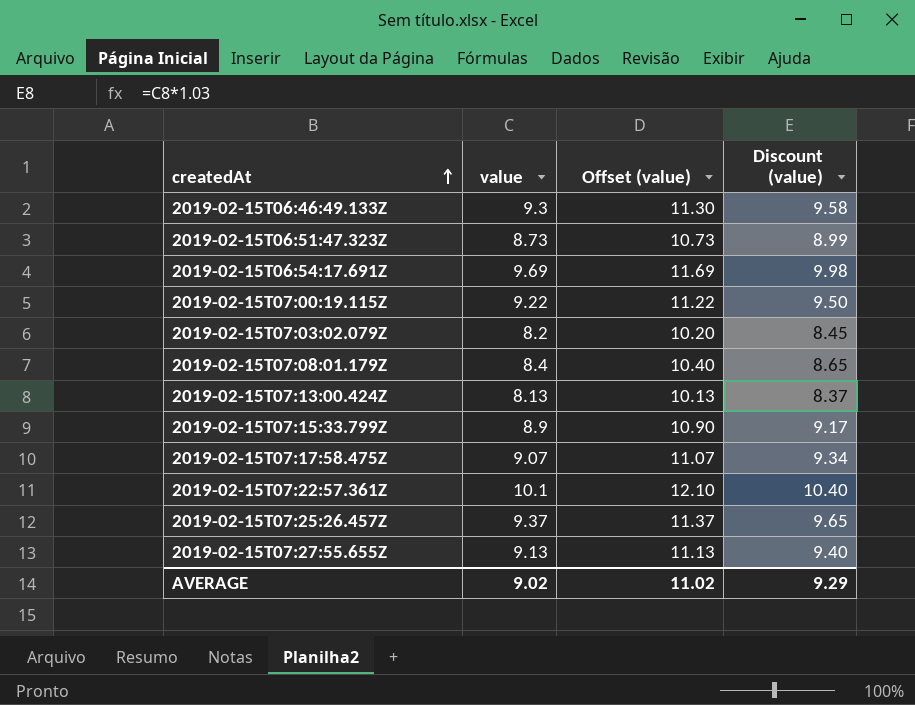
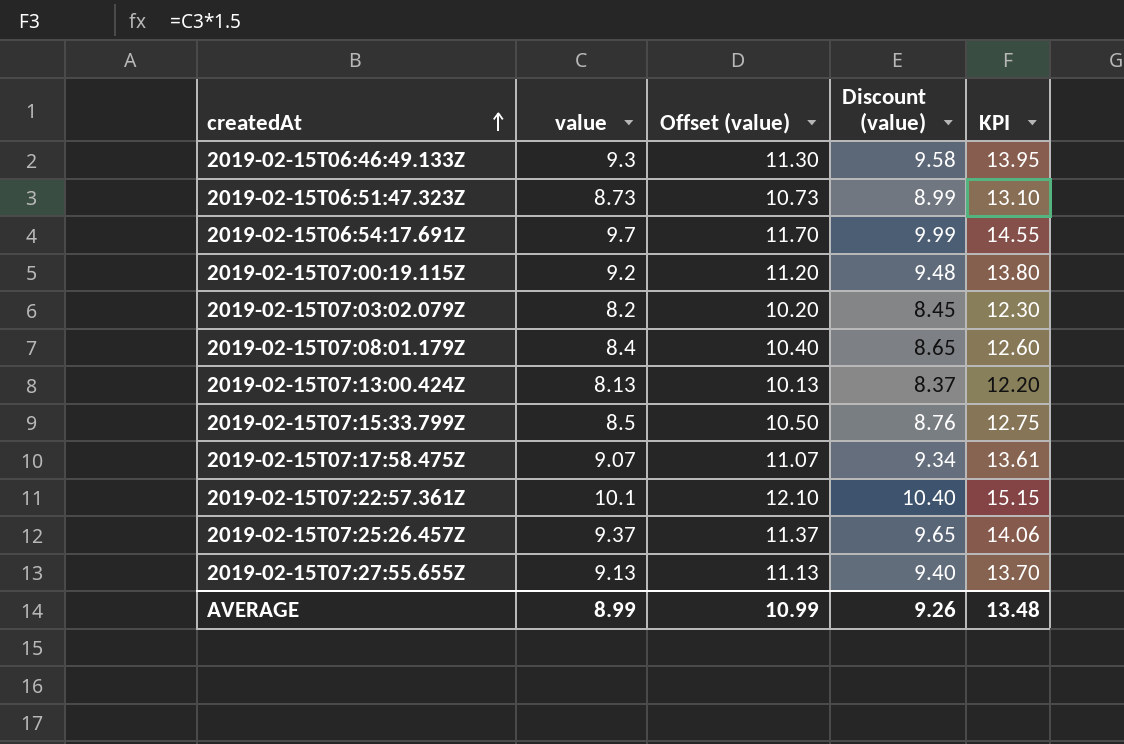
column KPI | formula: none -> [value] * 1.5
2019-02-15T06:54:17.691Z | value: 9.69 -> 9.7
2019-02-15T06:54:17.691Z | Offset (value): 11.69 -> 11.70
2019-02-15T06:54:17.691Z | Discount (value): 9.98 -> 9.99
2019-02-15T07:00:19.115Z | value: 9.22 -> 9.2
2019-02-15T07:00:19.115Z | Offset (value): 11.22 -> 11.20
2019-02-15T07:00:19.115Z | Discount (value): 9.50 -> 9.48
2019-02-15T07:15:33.799Z | value: 8.9 -> 8.5
2019-02-15T07:15:33.799Z | Offset (value): 10.90 -> 10.50
2019-02-15T07:15:33.799Z | Discount (value): 9.17 -> 8.76
AVERAGE | value: 9.02 -> 8.99
AVERAGE | Offset (value): 11.02 -> 10.99
AVERAGE | Discount (value): 9.29 -> 9.26

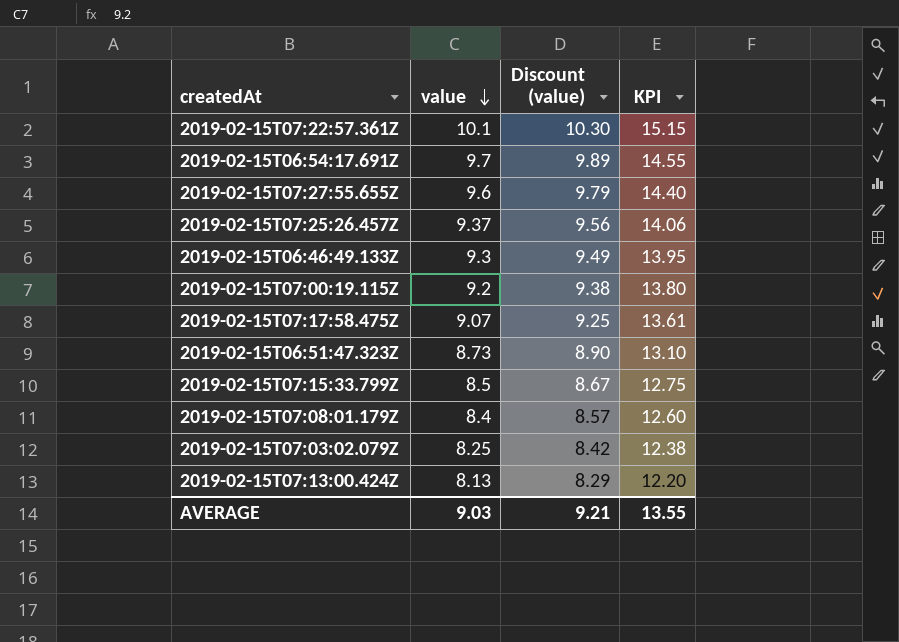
row order: createdAt ascending -> value descending
column Offset (value) | formula: [value] + 2 -> none
column Discount (value) | formula: [value] * 1.03 -> [value] * 1.02
2019-02-15T07:27:55.655Z | value: 9.13 -> 9.6
2019-02-15T07:27:55.655Z | KPI: 13.70 -> 14.40
2019-02-15T07:03:02.079Z | value: 8.2 -> 8.25
2019-02-15T07:03:02.079Z | KPI: 12.30 -> 12.38
AVERAGE | value: 8.99 -> 9.03
AVERAGE | Discount (value): 9.26 -> 9.21
AVERAGE | KPI: 13.48 -> 13.55

